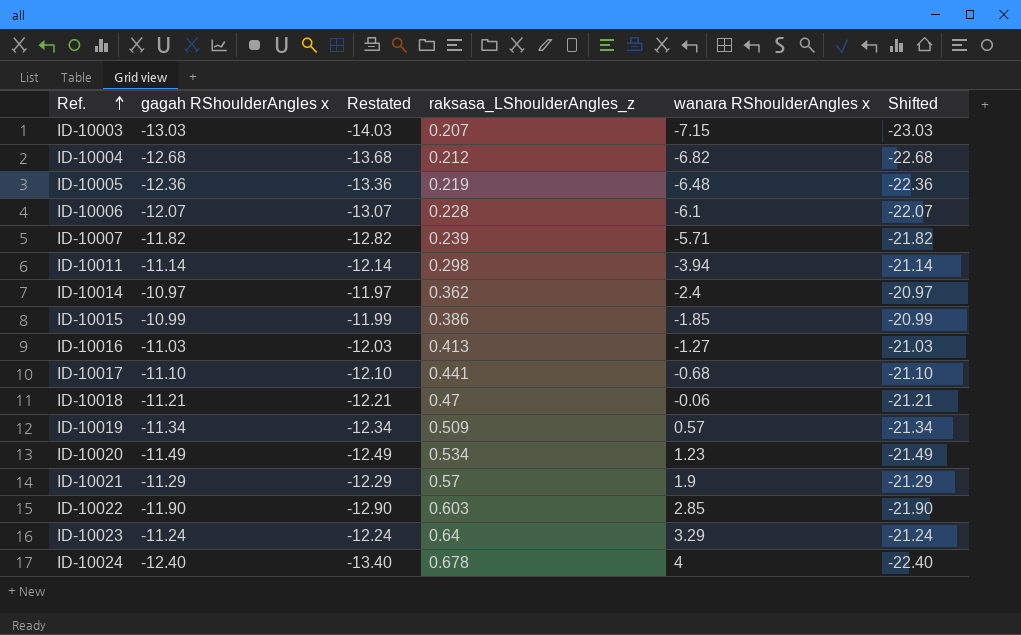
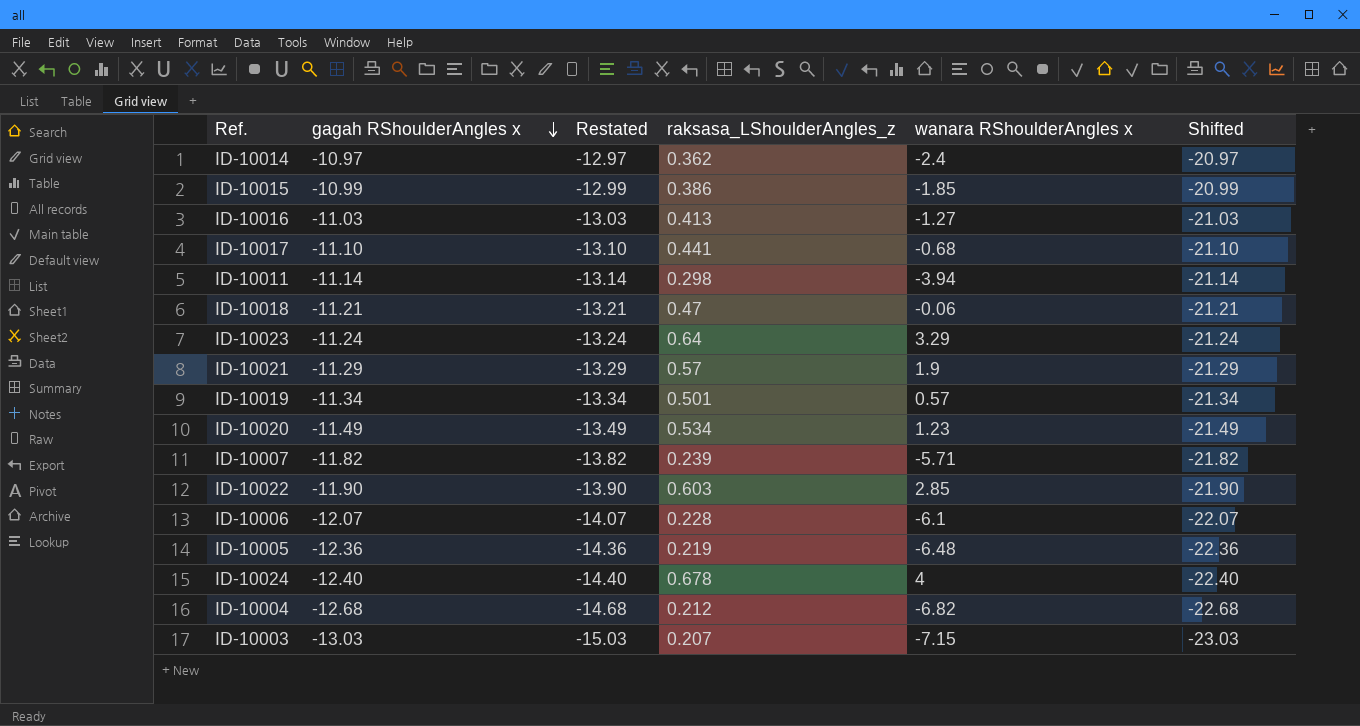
row order: Ref. ascending -> gagah RShoulderAngles x descending
column Restated | formula: [gagah RShoulderAngles x] - 1 -> [gagah RShoulderAngles x] - 2
ID-10019 | raksasa_LShoulderAngles_z: 0.509 -> 0.501

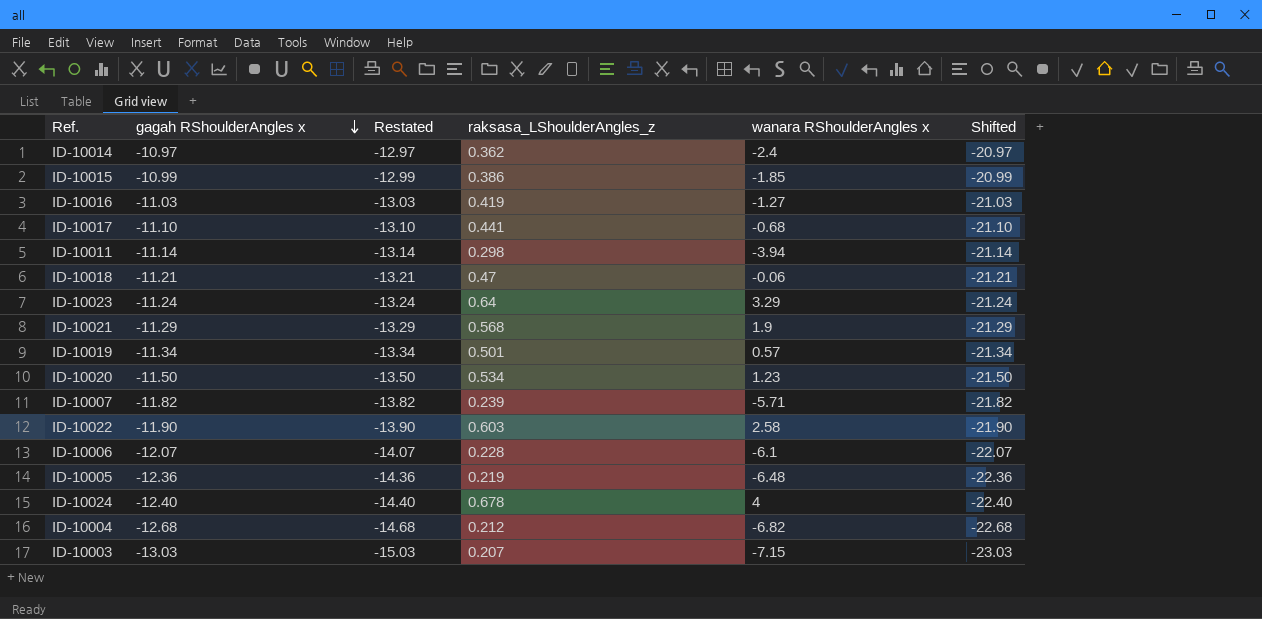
ID-10016 | raksasa_LShoulderAngles_z: 0.413 -> 0.419
ID-10021 | raksasa_LShoulderAngles_z: 0.57 -> 0.568
ID-10020 | gagah RShoulderAngles x: -11.49 -> -11.50
ID-10020 | Restated: -13.49 -> -13.50
ID-10020 | Shifted: -21.49 -> -21.50
ID-10022 | wanara RShoulderAngles x: 2.85 -> 2.58

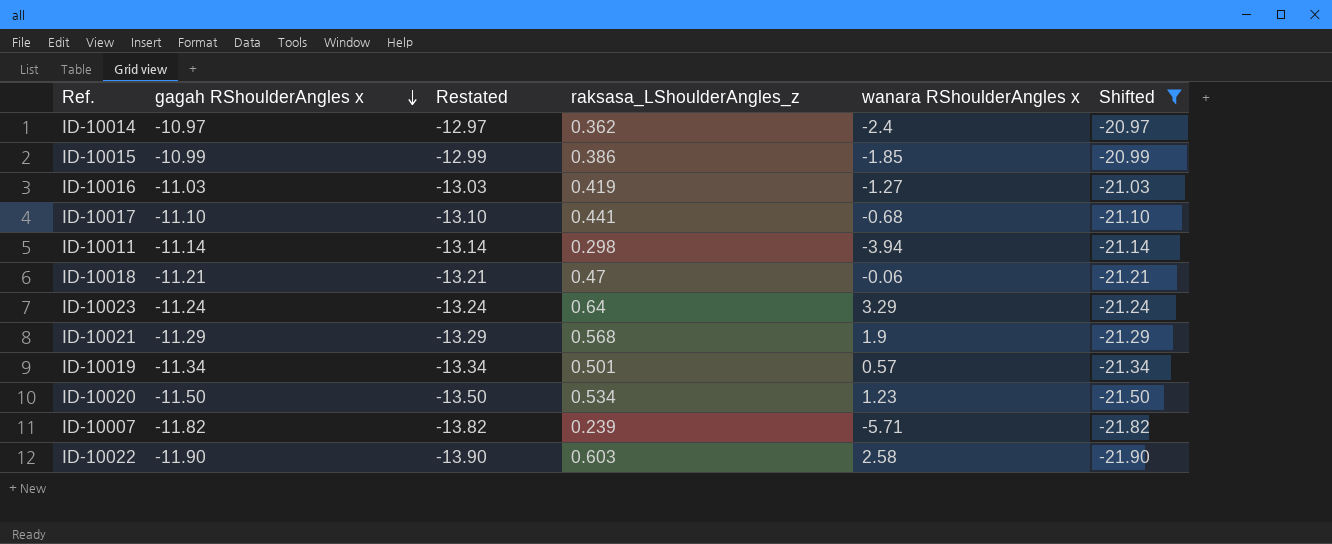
filter: none -> Shifted >= -21.90

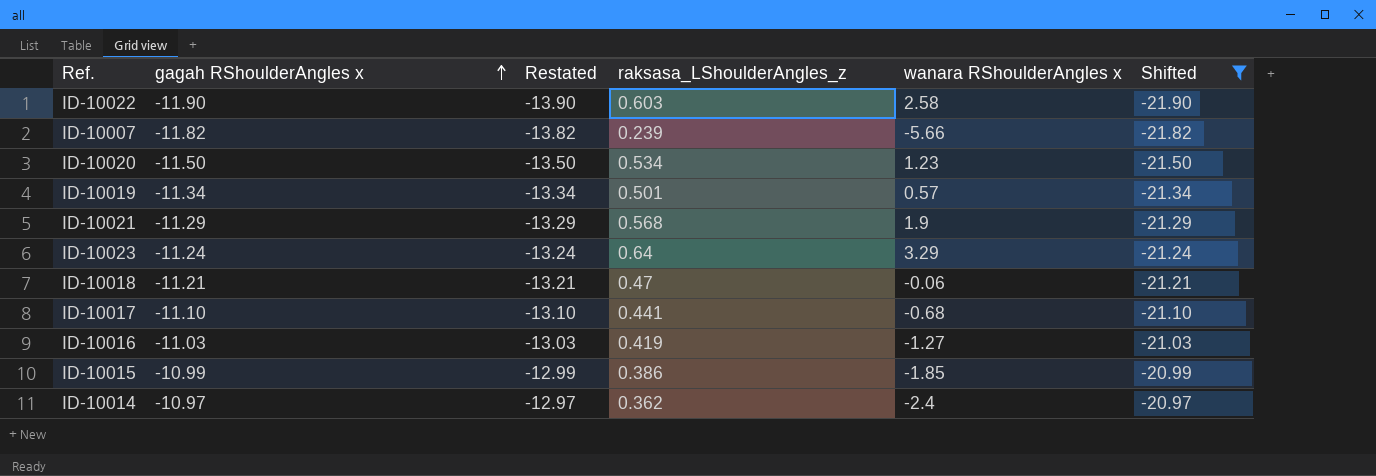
row order: gagah RShoulderAngles x descending -> gagah RShoulderAngles x ascending
row ID-10011: -11.14 | -13.14 | 0.298 | -3.94 | -21.14 -> none
ID-10007 | wanara RShoulderAngles x: -5.71 -> -5.66

